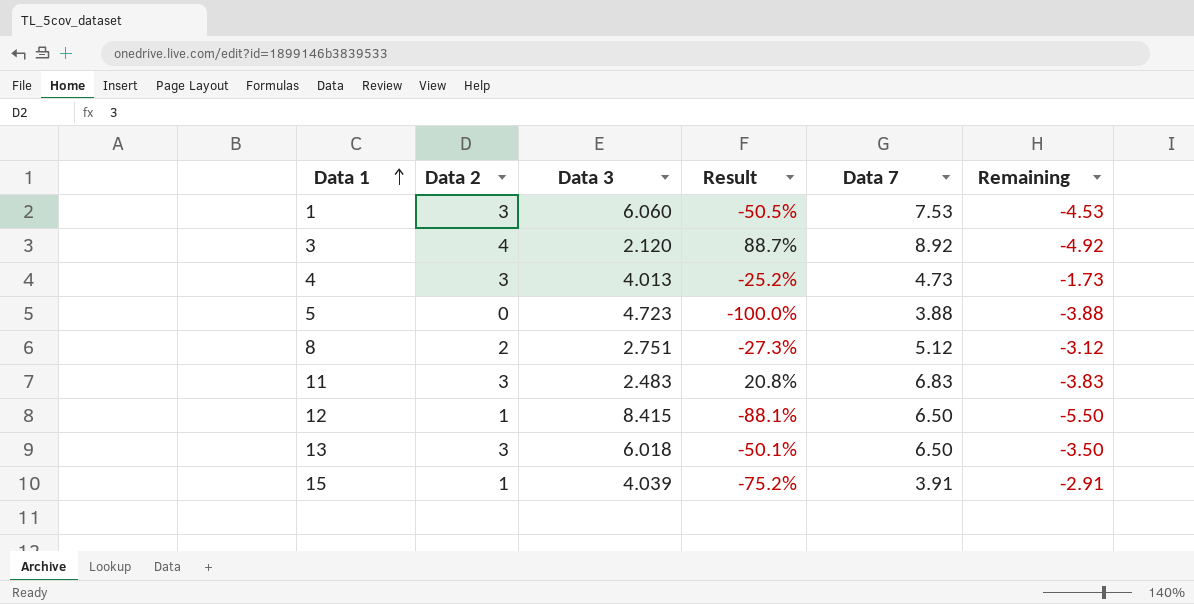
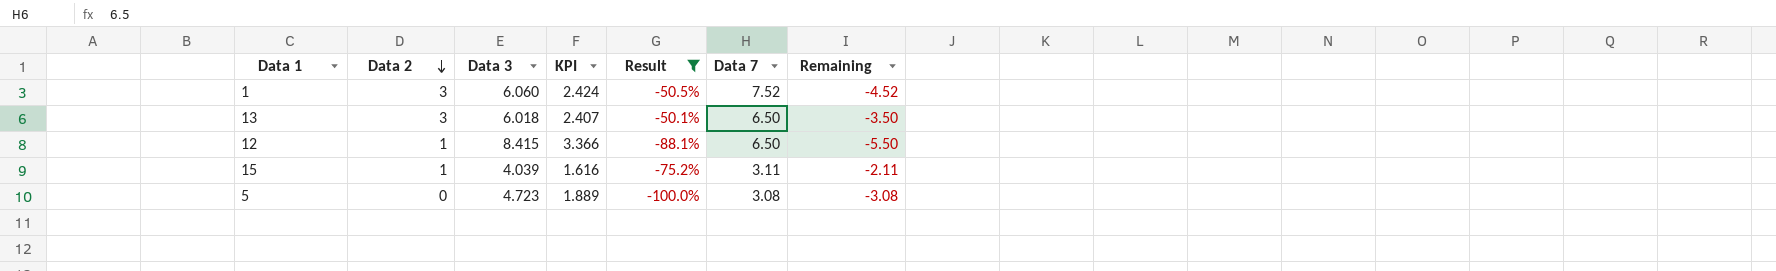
filter: none -> Result <= -50.1%
row order: Data 1 ascending -> Data 2 descending
column KPI | formula: none -> [Data 3] * 0.4
1 | Data 7: 7.53 -> 7.52
1 | Remaining: -4.53 -> -4.52
15 | Data 7: 3.91 -> 3.11
15 | Remaining: -2.91 -> -2.11
5 | Data 7: 3.88 -> 3.08
5 | Remaining: -3.88 -> -3.08

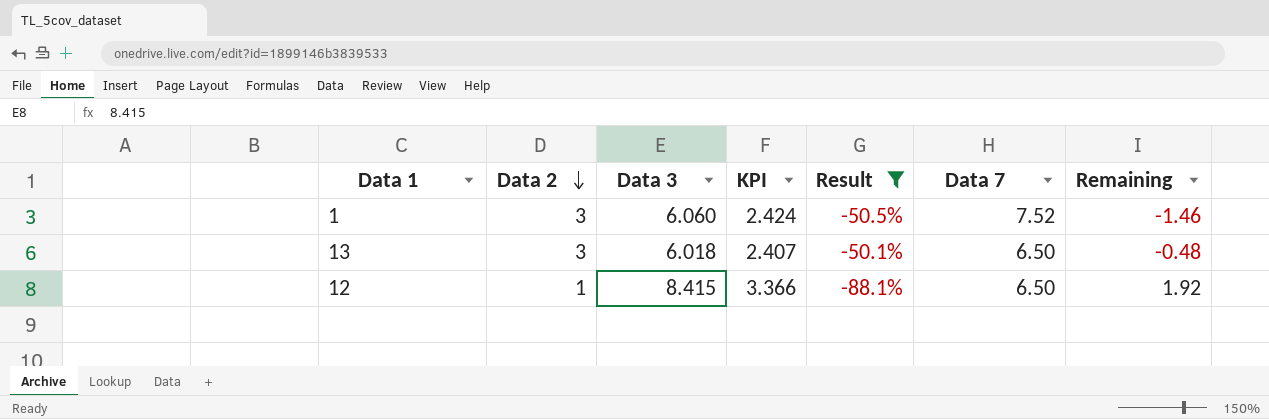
column Remaining | formula: [Data 2] - [Data 7] -> [Data 3] - [Data 7]
row 15: 1 | 4.039 | 1.616 | -75.2% | 3.11 | -2.11 -> none
row 5: 0 | 4.723 | 1.889 | -100.0% | 3.08 | -3.08 -> none

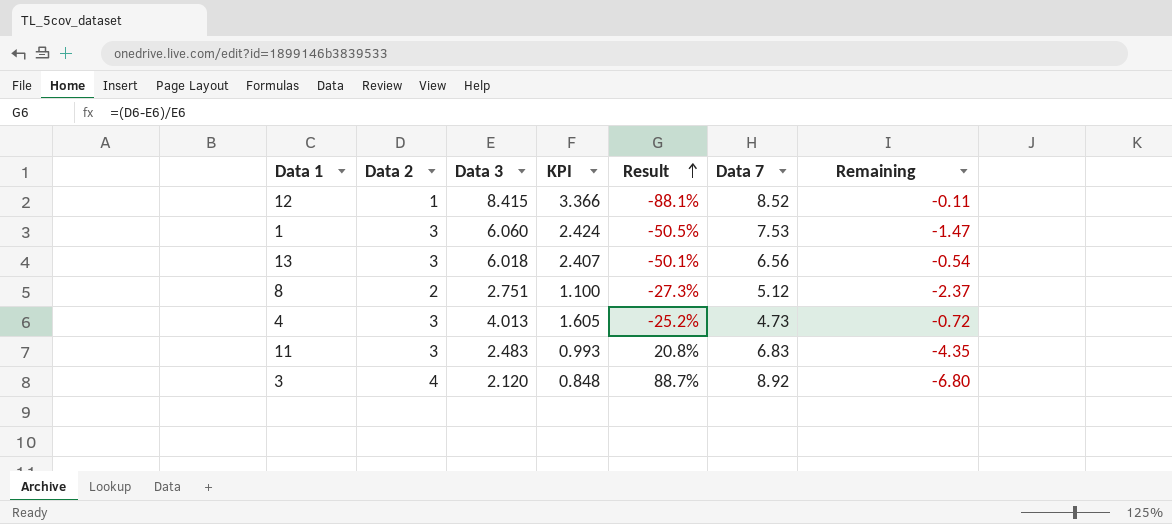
filter: Result <= -50.1% -> none
row order: Data 2 descending -> Result ascending
12 | Data 7: 6.50 -> 8.52
12 | Remaining: 1.92 -> -0.11
1 | Data 7: 7.52 -> 7.53
1 | Remaining: -1.46 -> -1.47
13 | Data 7: 6.50 -> 6.56
13 | Remaining: -0.48 -> -0.54

